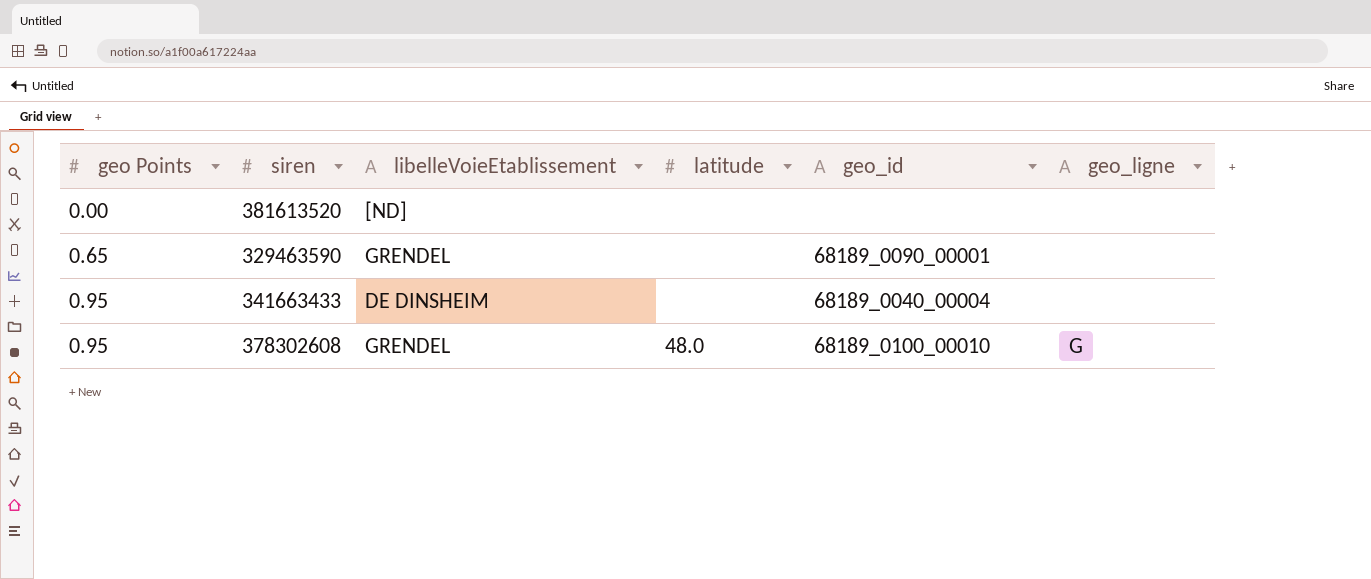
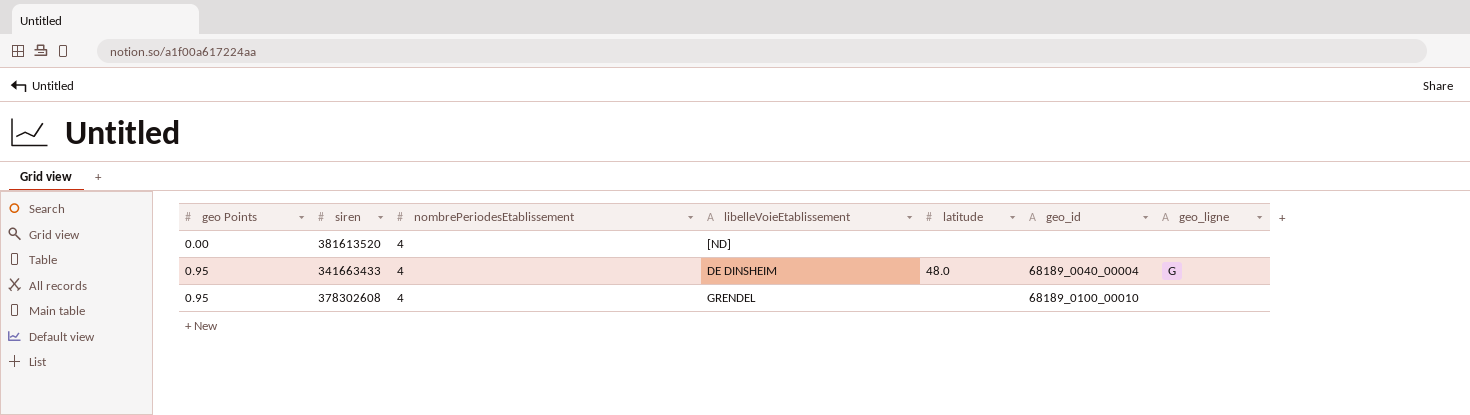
column nombrePeriodesEtablissement | position: none -> 3
row 329463590: 0.65 | GRENDEL | none | 68189_0090_00001 | none -> none
341663433 | latitude: none -> 48.0
341663433 | geo_ligne: none -> G
378302608 | latitude: 48.0 -> none
378302608 | geo_ligne: G -> none

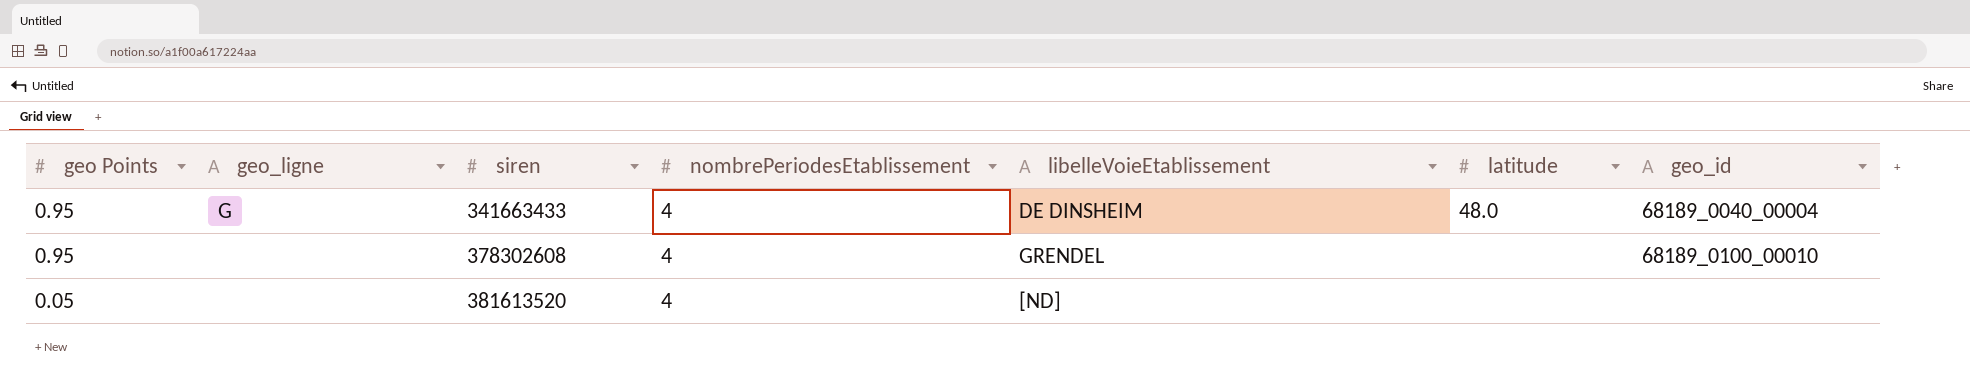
row order: geo Points ascending -> geo Points descending
column geo_ligne | position: 7 -> 2
381613520 | geo Points: 0.00 -> 0.05

